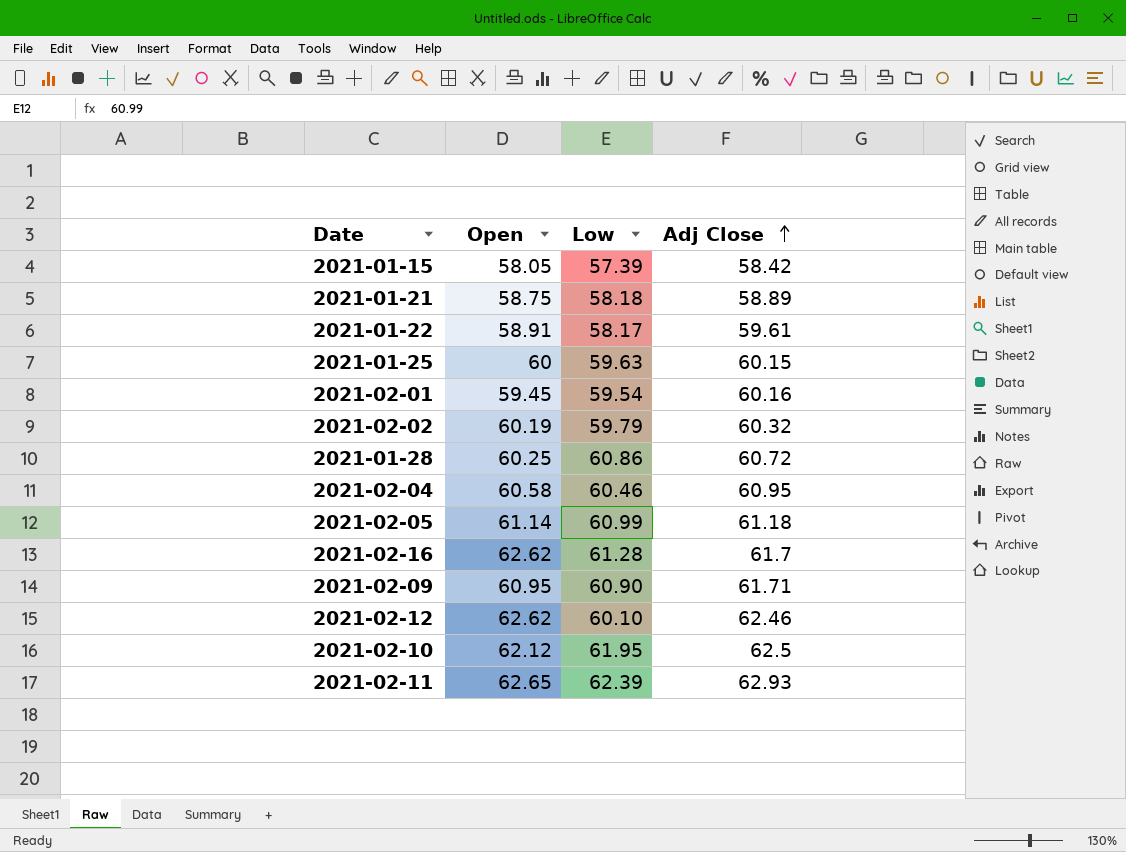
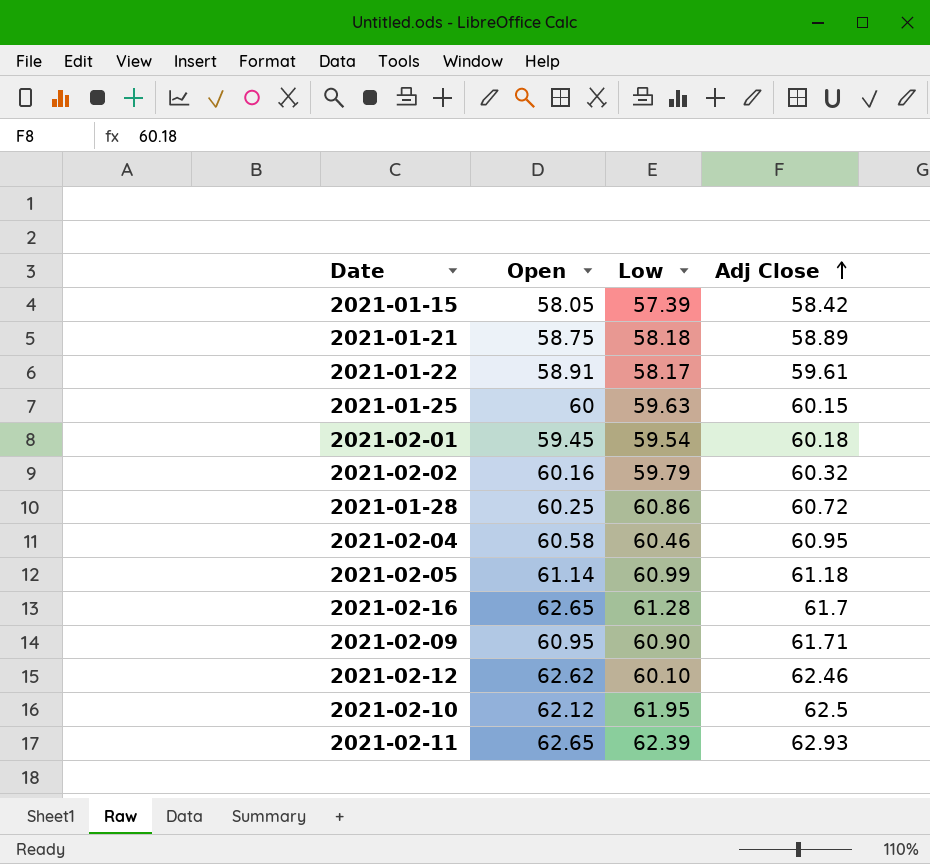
2021-02-01 | Adj Close: 60.16 -> 60.18
2021-02-02 | Open: 60.19 -> 60.16
2021-02-16 | Open: 62.62 -> 62.65

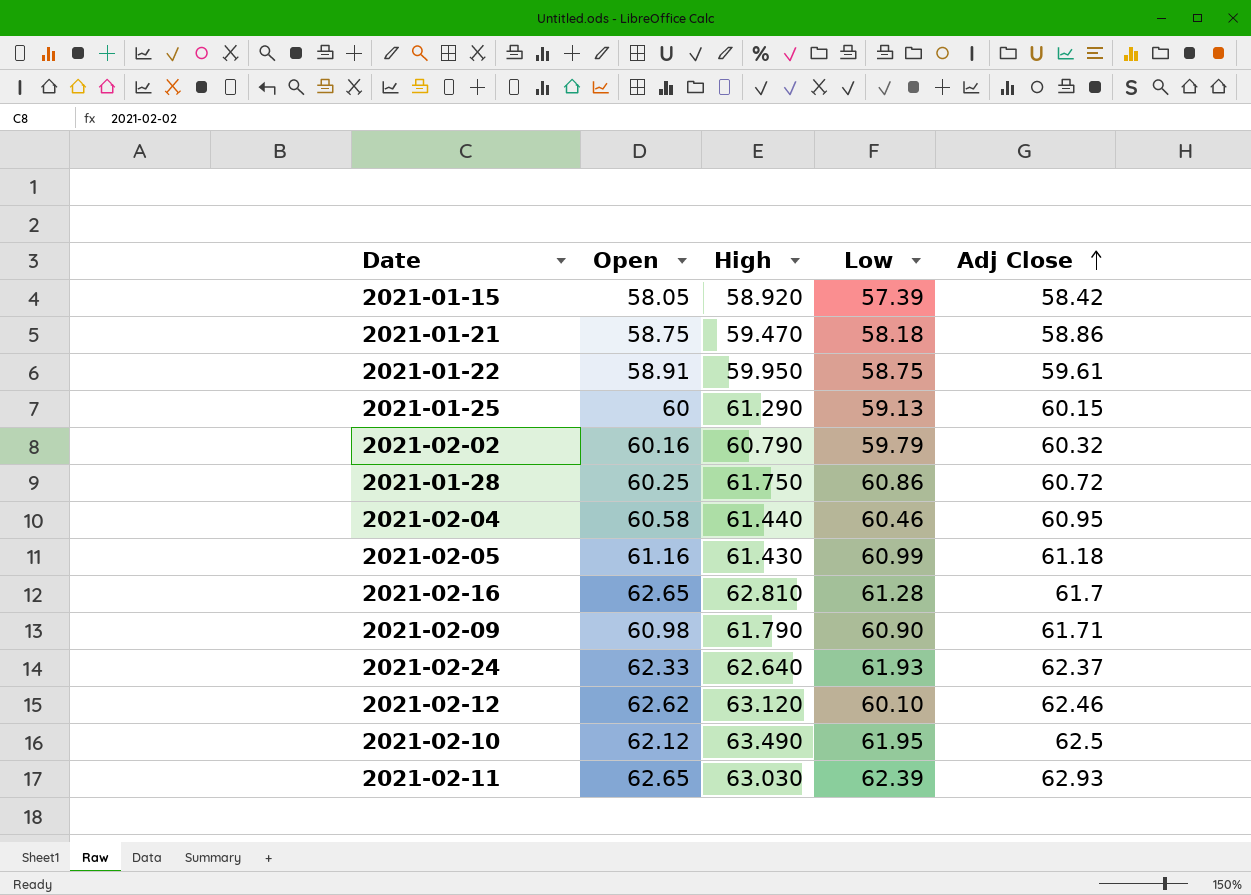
column High | position: none -> 3
row 2021-02-01: 59.45 | 59.54 | 60.18 -> none
2021-01-21 | Adj Close: 58.89 -> 58.86
2021-01-22 | Low: 58.17 -> 58.75
2021-01-25 | Low: 59.63 -> 59.13
2021-02-05 | Open: 61.14 -> 61.16
2021-02-09 | Open: 60.95 -> 60.98
row 2021-02-24: none -> 62.33 | 62.640 | 61.93 | 62.37

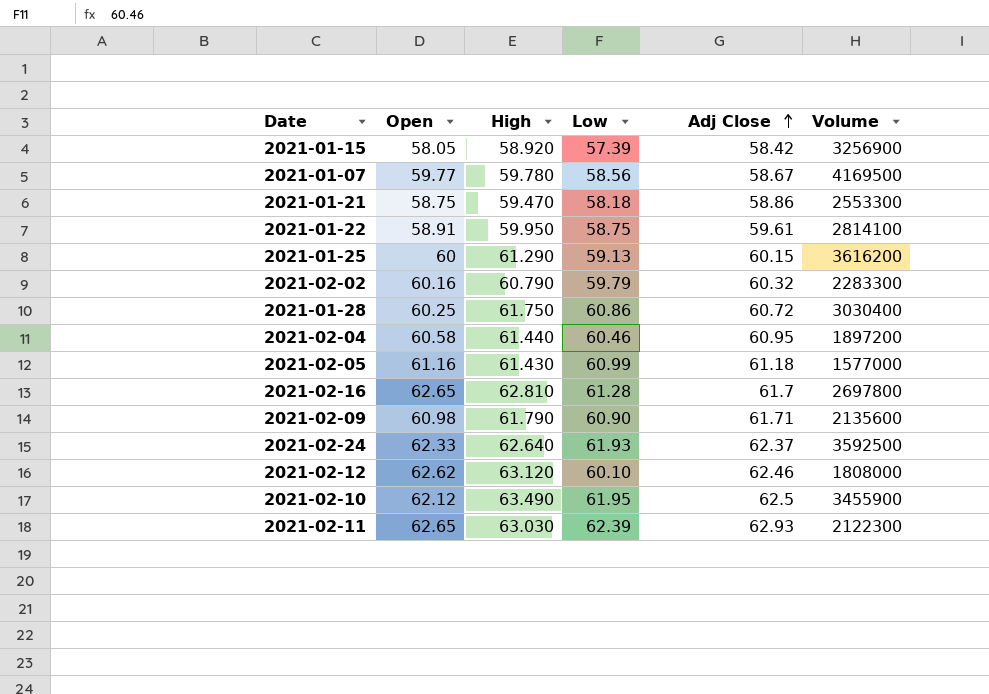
column Volume | position: none -> 6
row 2021-01-07: none -> 59.77 | 59.780 | 58.56 | 58.67 | 4169500

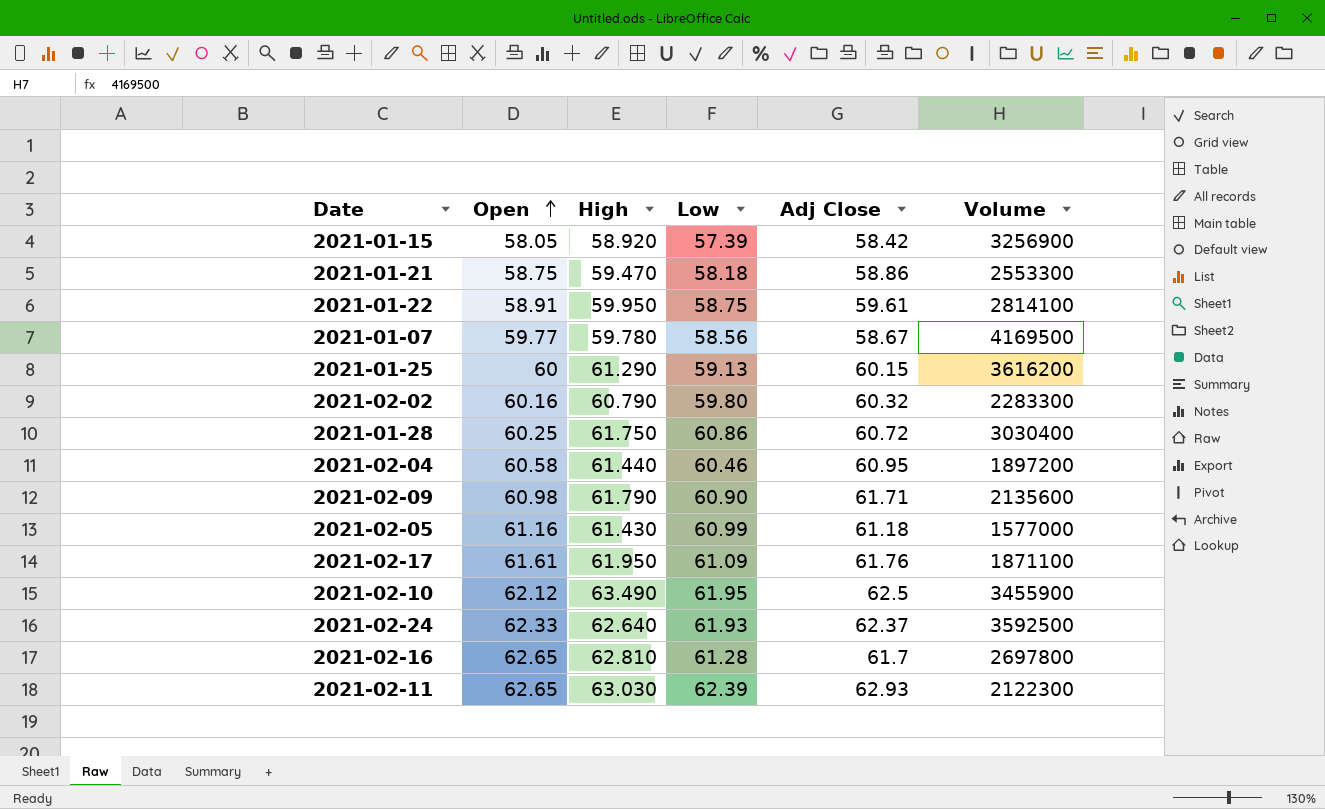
row order: Adj Close ascending -> Open ascending
row 2021-02-12: 62.62 | 63.120 | 60.10 | 62.46 | 1808000 -> none
2021-02-02 | Low: 59.79 -> 59.80
row 2021-02-17: none -> 61.61 | 61.950 | 61.09 | 61.76 | 1871100

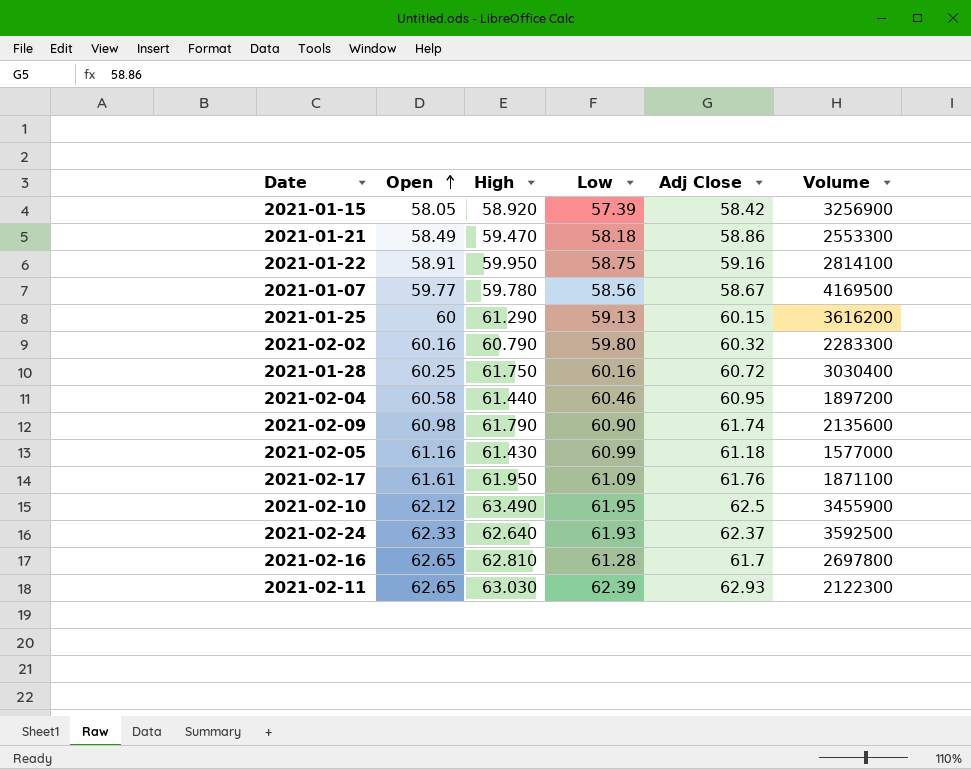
2021-01-21 | Open: 58.75 -> 58.49
2021-01-22 | Adj Close: 59.61 -> 59.16
2021-01-28 | Low: 60.86 -> 60.16
2021-02-09 | Adj Close: 61.71 -> 61.74

